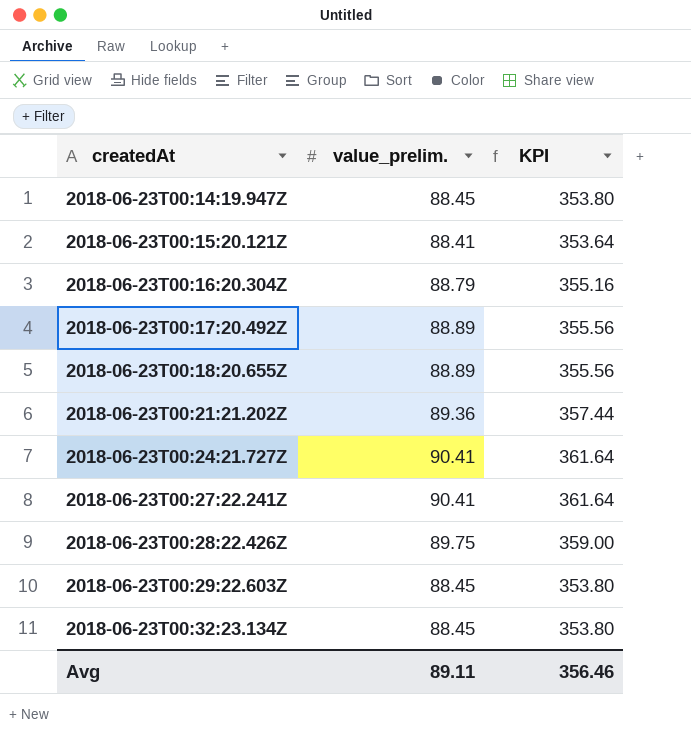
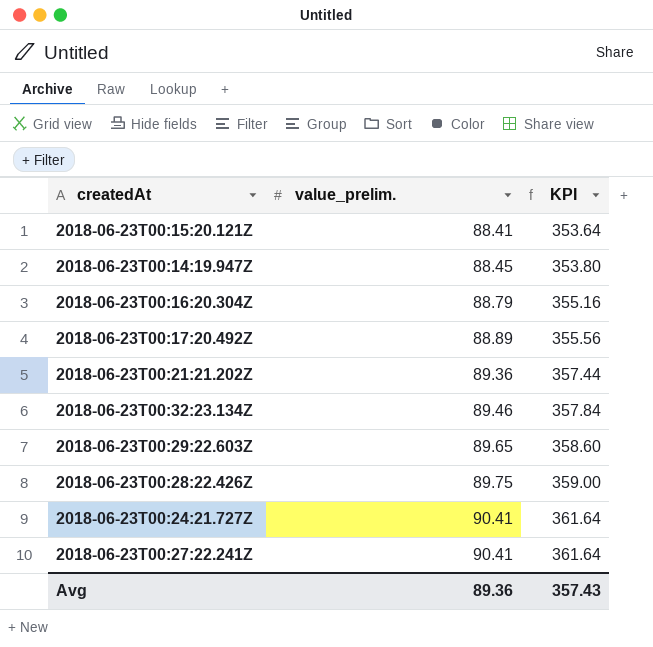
row order: createdAt ascending -> value_prelim. ascending
row 2018-06-23T00:18:20.655Z: 88.89 | 355.56 -> none
2018-06-23T00:32:23.134Z | value_prelim.: 88.45 -> 89.46
2018-06-23T00:32:23.134Z | KPI: 353.80 -> 357.84
2018-06-23T00:29:22.603Z | value_prelim.: 88.45 -> 89.65
2018-06-23T00:29:22.603Z | KPI: 353.80 -> 358.60
Avg | value_prelim.: 89.11 -> 89.36
Avg | KPI: 356.46 -> 357.43

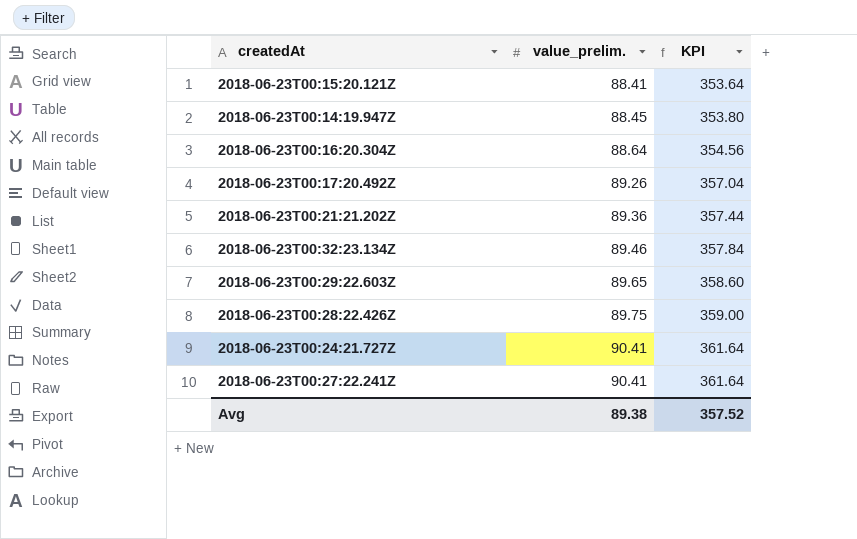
2018-06-23T00:16:20.304Z | value_prelim.: 88.79 -> 88.64
2018-06-23T00:16:20.304Z | KPI: 355.16 -> 354.56
2018-06-23T00:17:20.492Z | value_prelim.: 88.89 -> 89.26
2018-06-23T00:17:20.492Z | KPI: 355.56 -> 357.04
Avg | value_prelim.: 89.36 -> 89.38
Avg | KPI: 357.43 -> 357.52

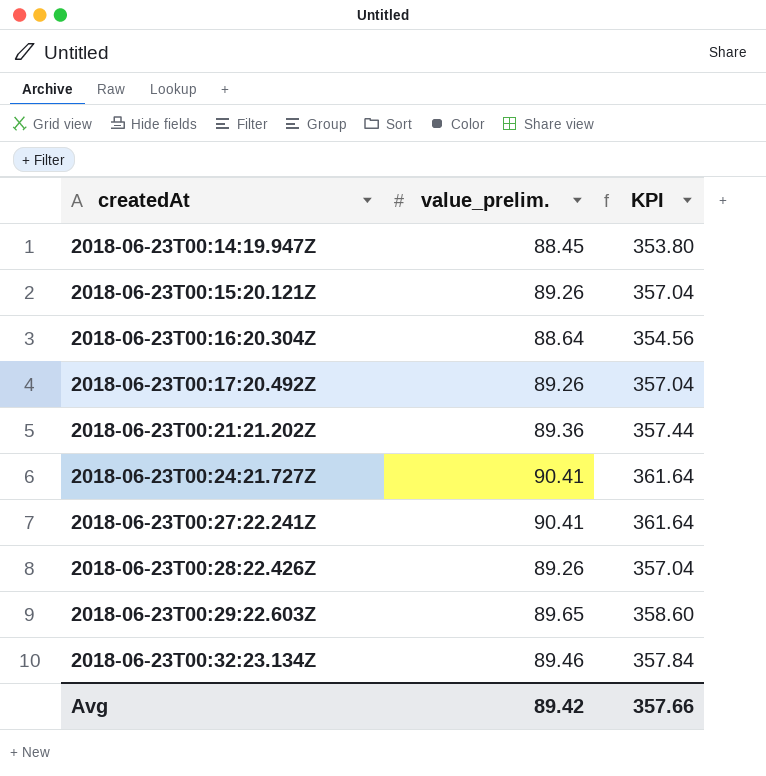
row order: value_prelim. ascending -> createdAt ascending
2018-06-23T00:15:20.121Z | value_prelim.: 88.41 -> 89.26
2018-06-23T00:15:20.121Z | KPI: 353.64 -> 357.04
2018-06-23T00:28:22.426Z | value_prelim.: 89.75 -> 89.26
2018-06-23T00:28:22.426Z | KPI: 359.00 -> 357.04
Avg | value_prelim.: 89.38 -> 89.42
Avg | KPI: 357.52 -> 357.66

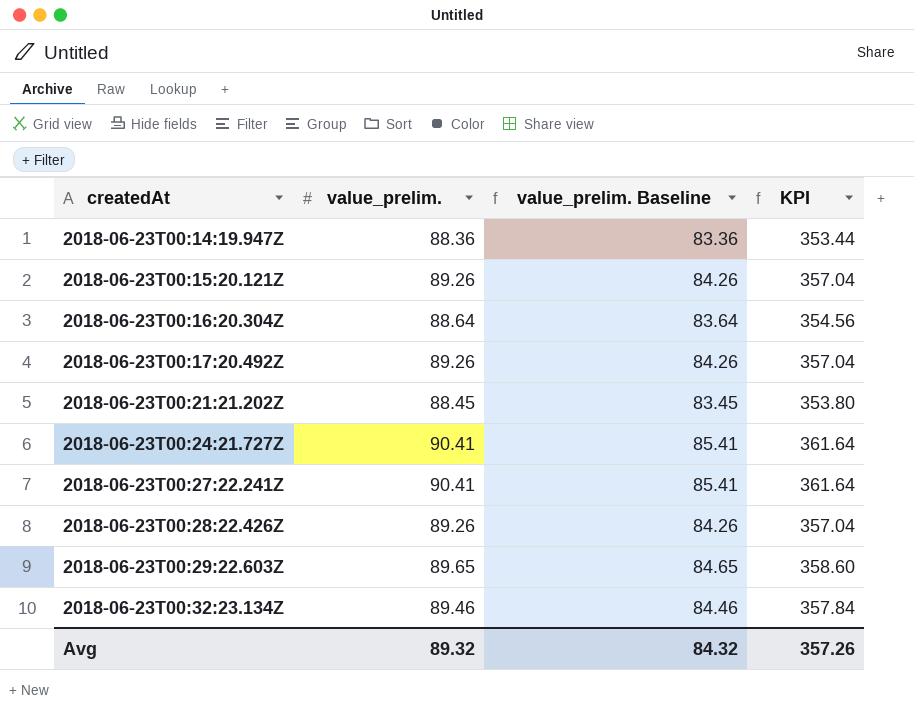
column value_prelim. Baseline | formula: none -> [value_prelim.] - 5
2018-06-23T00:14:19.947Z | value_prelim.: 88.45 -> 88.36
2018-06-23T00:14:19.947Z | KPI: 353.80 -> 353.44
2018-06-23T00:21:21.202Z | value_prelim.: 89.36 -> 88.45
2018-06-23T00:21:21.202Z | KPI: 357.44 -> 353.80
Avg | value_prelim.: 89.42 -> 89.32
Avg | KPI: 357.66 -> 357.26

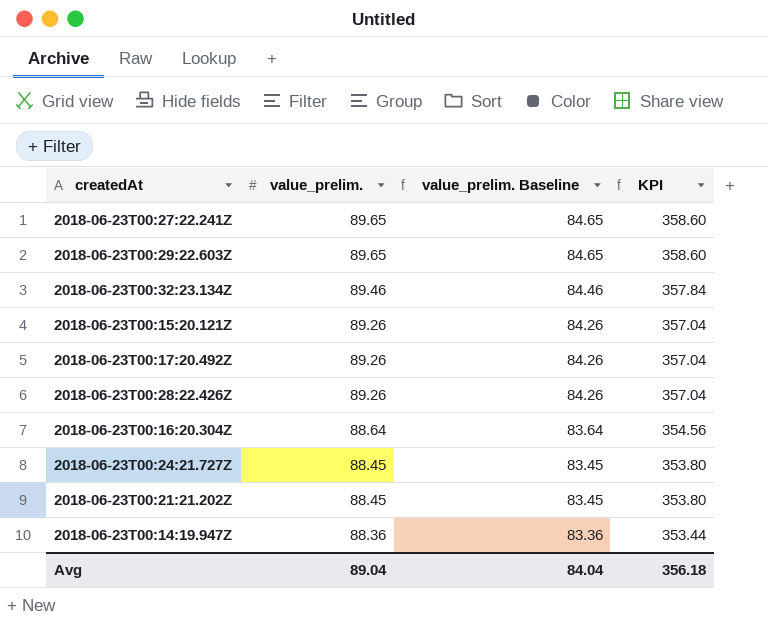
row order: createdAt ascending -> value_prelim. descending
2018-06-23T00:27:22.241Z | value_prelim.: 90.41 -> 89.65
2018-06-23T00:27:22.241Z | value_prelim. Baseline: 85.41 -> 84.65
2018-06-23T00:27:22.241Z | KPI: 361.64 -> 358.60
2018-06-23T00:24:21.727Z | value_prelim.: 90.41 -> 88.45
2018-06-23T00:24:21.727Z | value_prelim. Baseline: 85.41 -> 83.45
2018-06-23T00:24:21.727Z | KPI: 361.64 -> 353.80
Avg | value_prelim.: 89.32 -> 89.04
Avg | value_prelim. Baseline: 84.32 -> 84.04
Avg | KPI: 357.26 -> 356.18

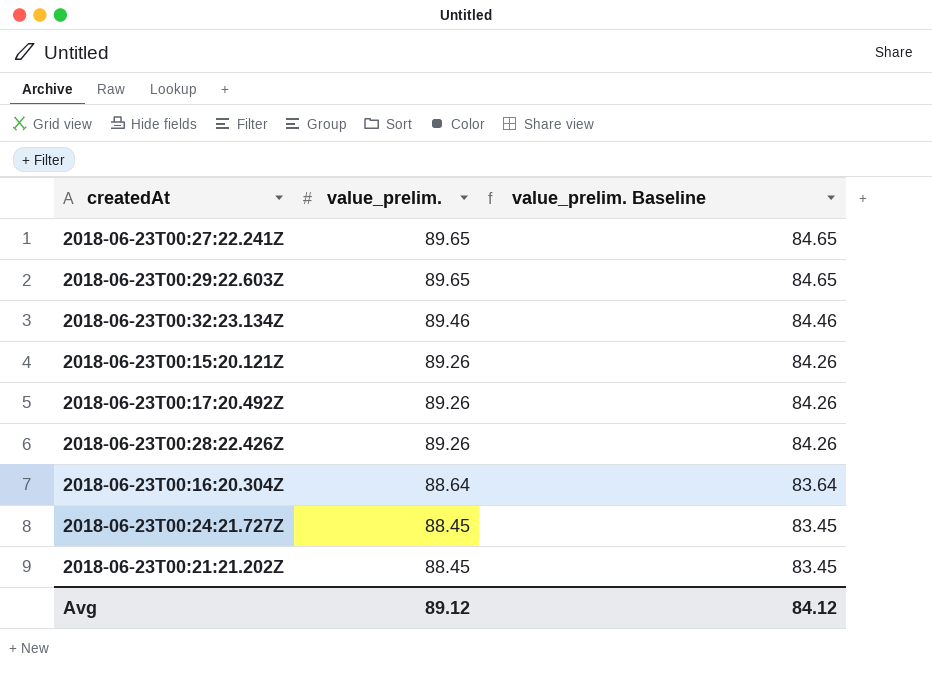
column KPI | formula: [value_prelim.] * 4 -> none
row 2018-06-23T00:14:19.947Z: 88.36 | 83.36 | 353.44 -> none
Avg | value_prelim.: 89.04 -> 89.12
Avg | value_prelim. Baseline: 84.04 -> 84.12

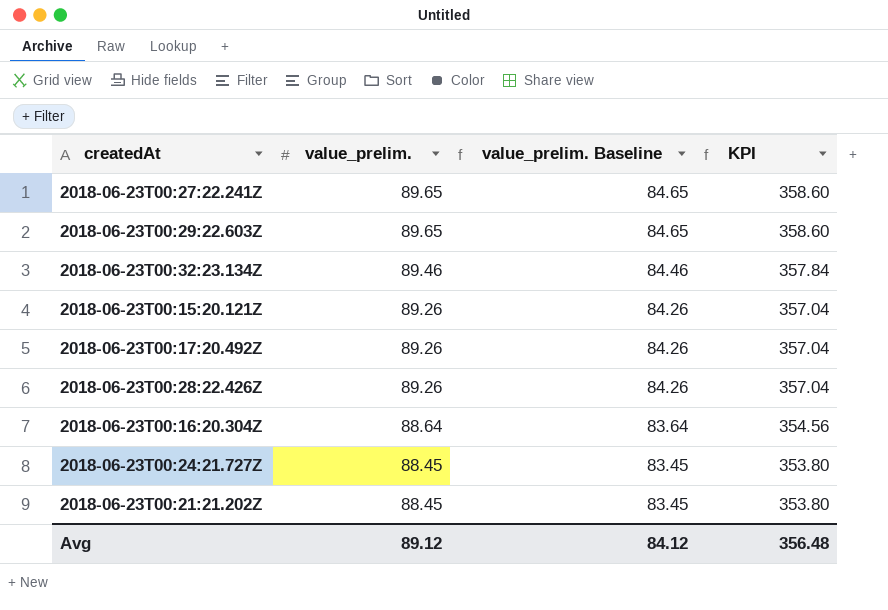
column KPI | formula: none -> [value_prelim.] * 4

